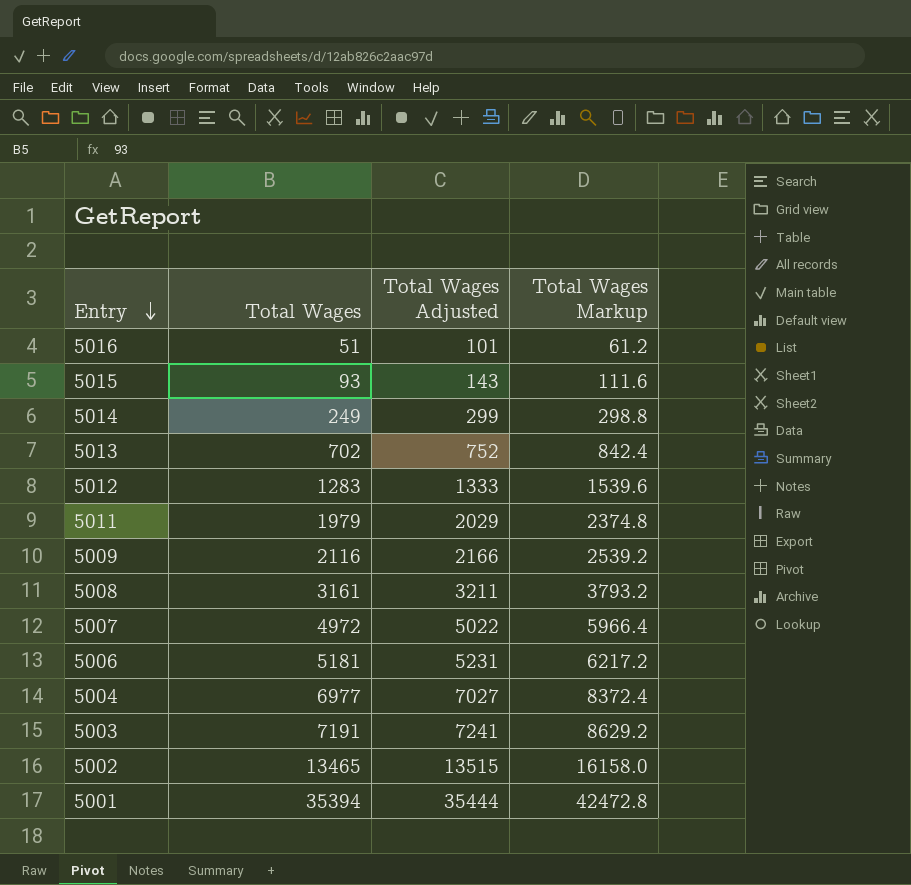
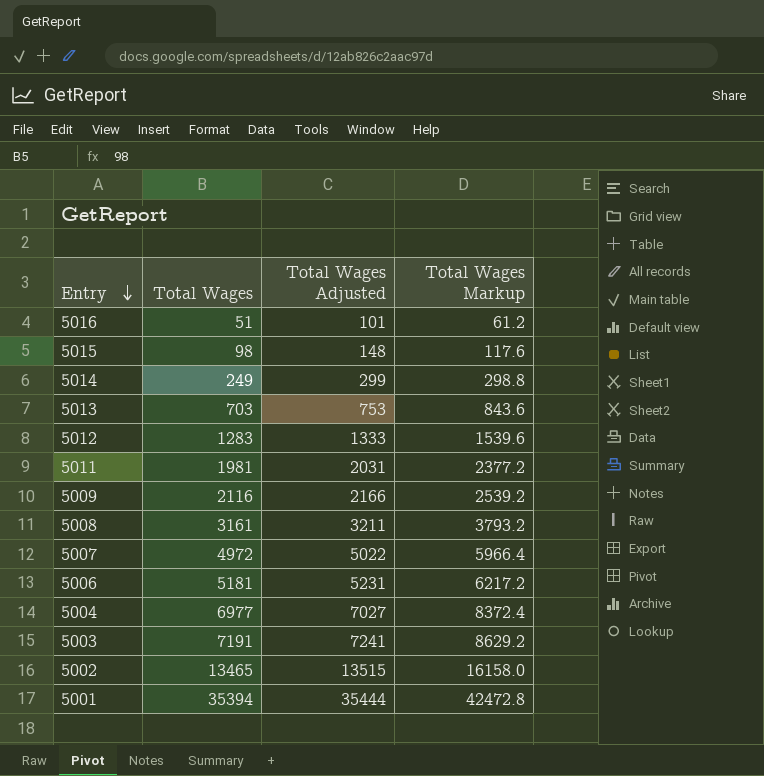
5015 | Total Wages: 93 -> 98
5015 | Total Wages Adjusted: 143 -> 148
5015 | Total Wages Markup: 111.6 -> 117.6
5013 | Total Wages: 702 -> 703
5013 | Total Wages Adjusted: 752 -> 753
5013 | Total Wages Markup: 842.4 -> 843.6
5011 | Total Wages: 1979 -> 1981
5011 | Total Wages Adjusted: 2029 -> 2031
5011 | Total Wages Markup: 2374.8 -> 2377.2

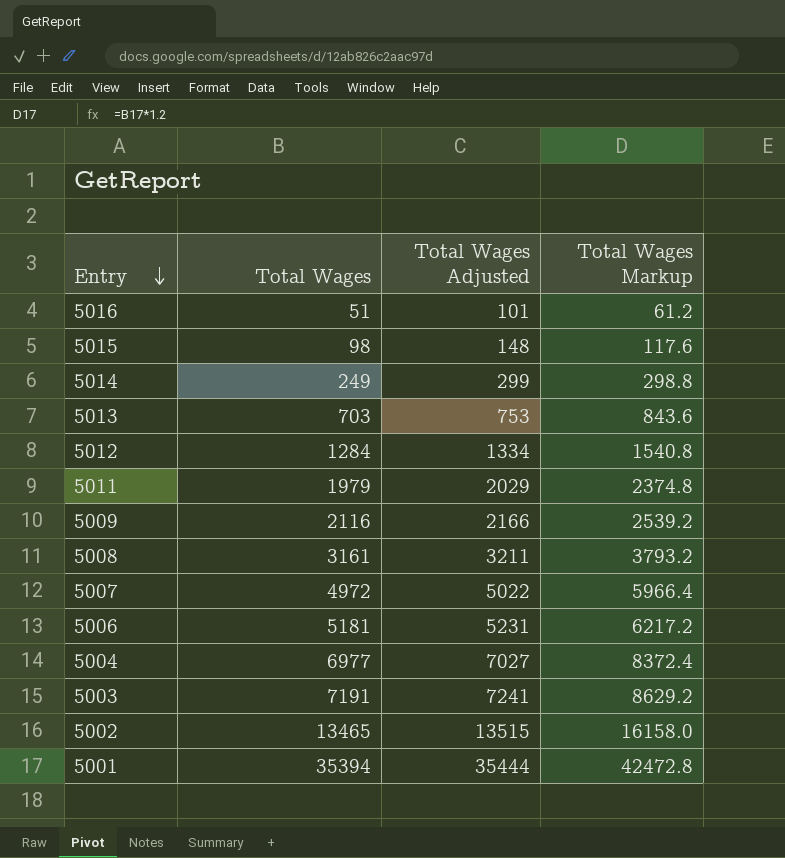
5012 | Total Wages: 1283 -> 1284
5012 | Total Wages Adjusted: 1333 -> 1334
5012 | Total Wages Markup: 1539.6 -> 1540.8
5011 | Total Wages: 1981 -> 1979
5011 | Total Wages Adjusted: 2031 -> 2029
5011 | Total Wages Markup: 2377.2 -> 2374.8

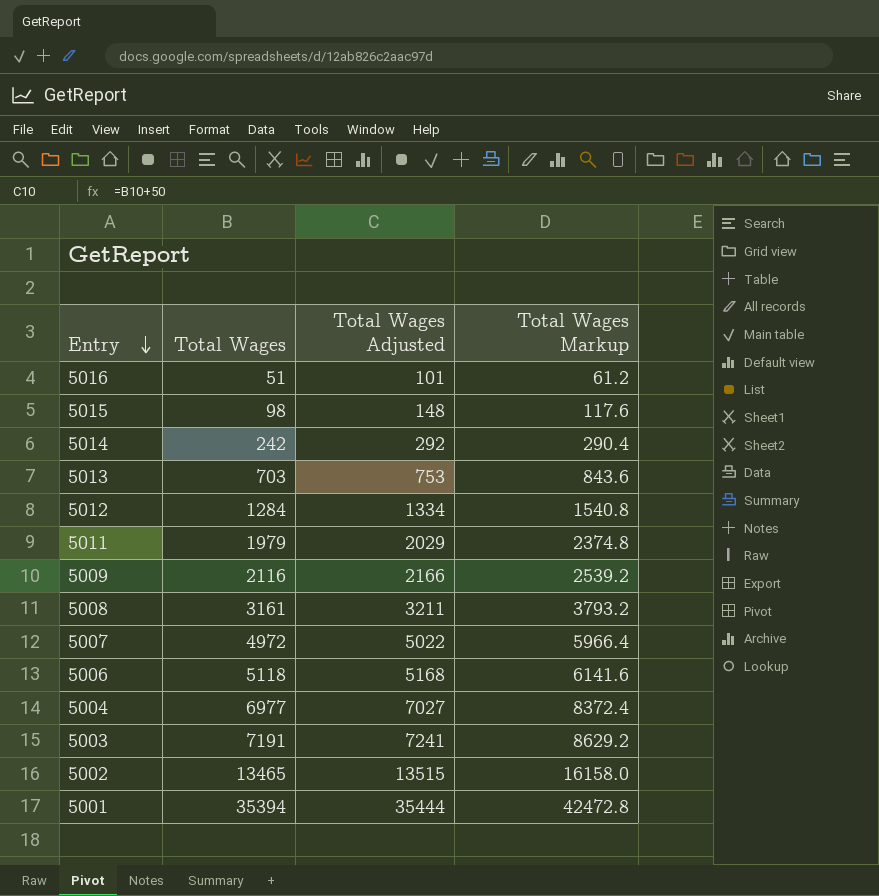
5014 | Total Wages: 249 -> 242
5014 | Total Wages Adjusted: 299 -> 292
5014 | Total Wages Markup: 298.8 -> 290.4
5006 | Total Wages: 5181 -> 5118
5006 | Total Wages Adjusted: 5231 -> 5168
5006 | Total Wages Markup: 6217.2 -> 6141.6

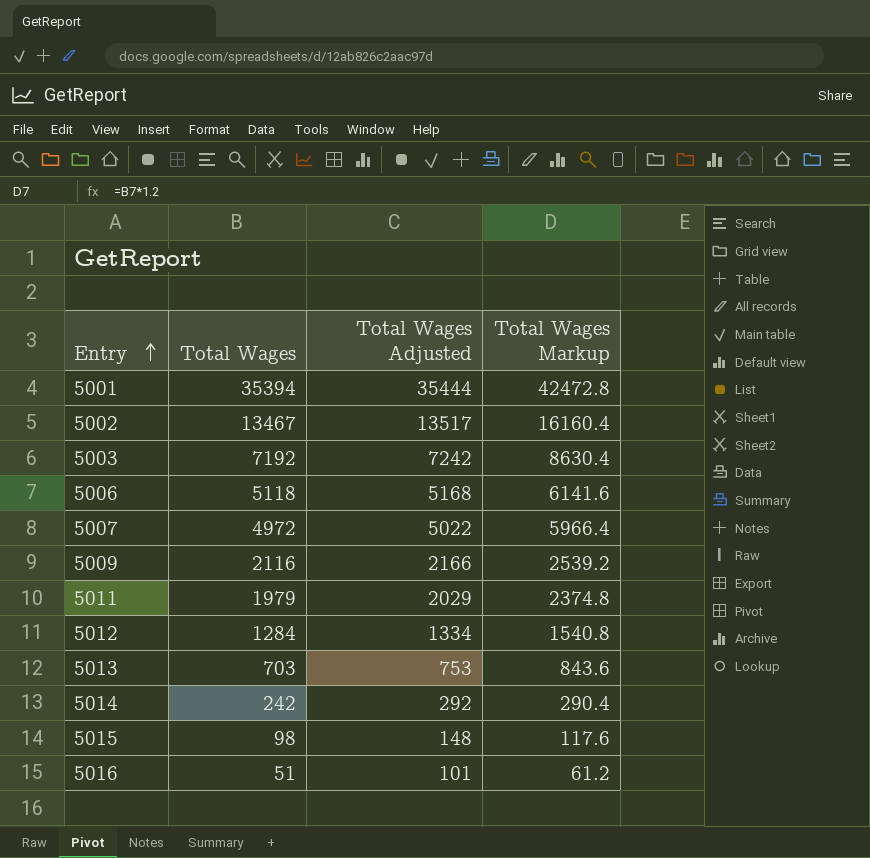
row order: Entry descending -> Entry ascending
row 5008: 3161 | 3211 | 3793.2 -> none
row 5004: 6977 | 7027 | 8372.4 -> none
5002 | Total Wages: 13465 -> 13467
5002 | Total Wages Adjusted: 13515 -> 13517
5002 | Total Wages Markup: 16158.0 -> 16160.4
5003 | Total Wages: 7191 -> 7192
5003 | Total Wages Adjusted: 7241 -> 7242
5003 | Total Wages Markup: 8629.2 -> 8630.4

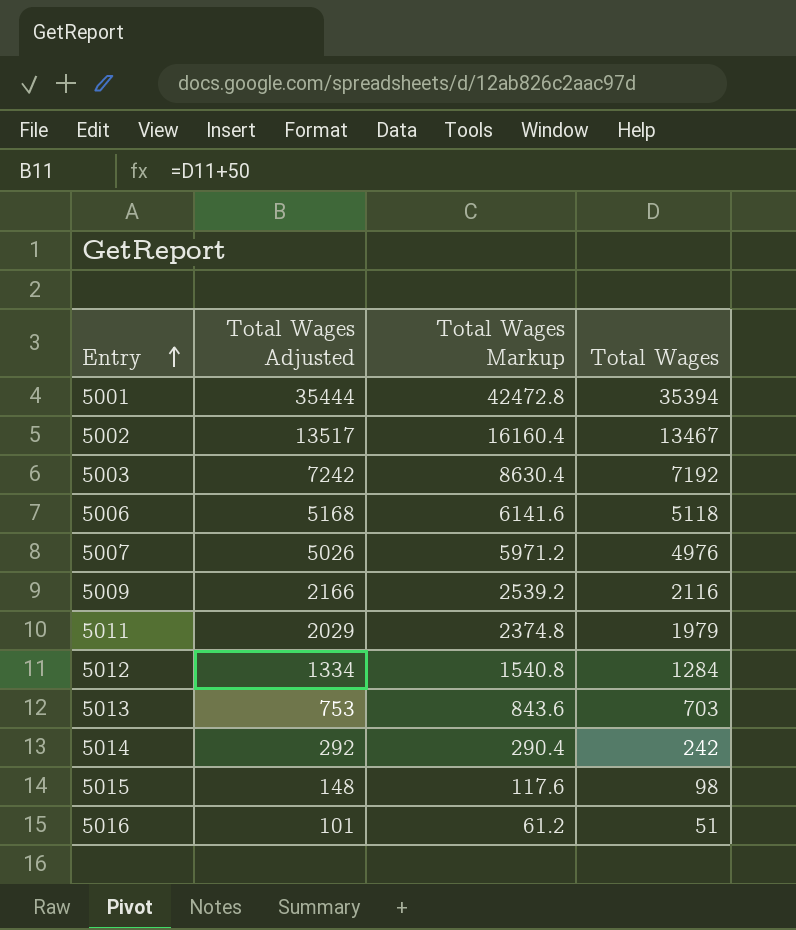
column Total Wages | position: 2 -> 4
5007 | Total Wages Adjusted: 5022 -> 5026
5007 | Total Wages Markup: 5966.4 -> 5971.2
5007 | Total Wages: 4972 -> 4976

